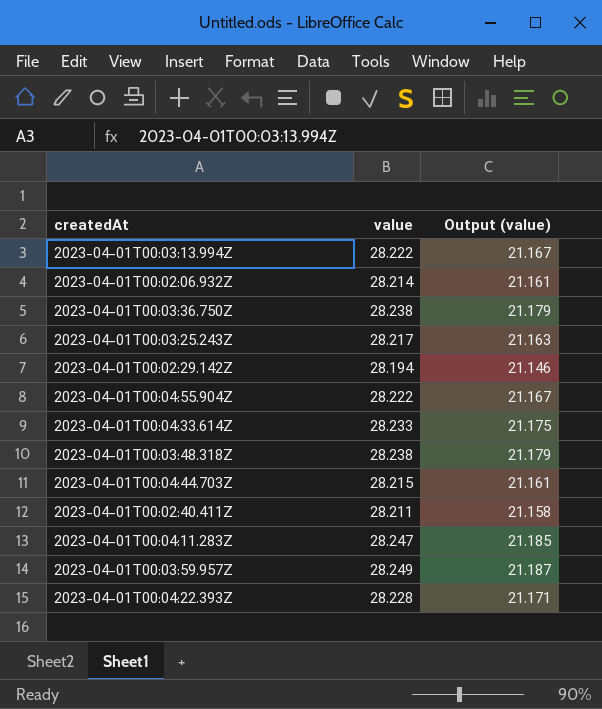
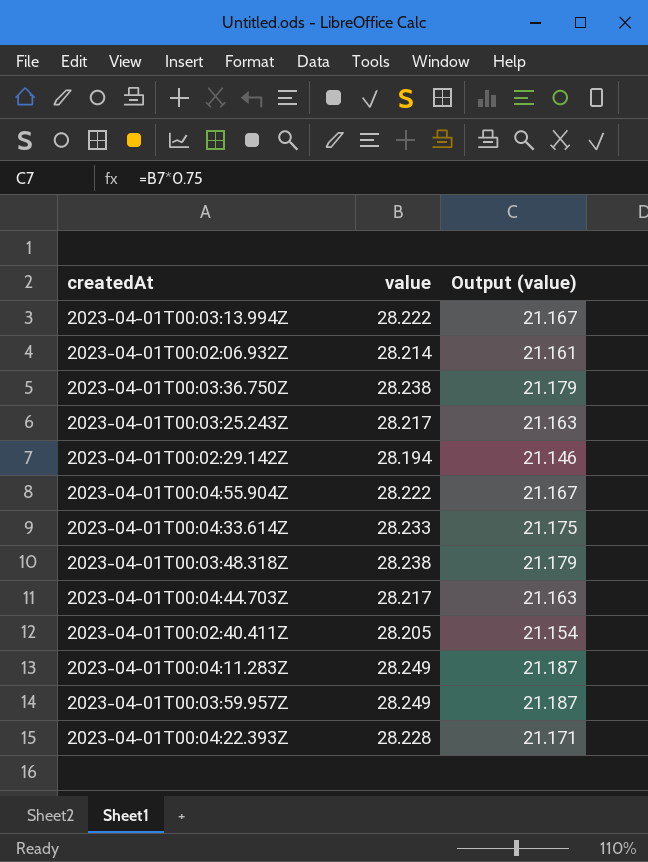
2023-04-01T00:04:44.703Z | value: 28.215 -> 28.217
2023-04-01T00:04:44.703Z | Output (value): 21.161 -> 21.163
2023-04-01T00:02:40.411Z | value: 28.211 -> 28.205
2023-04-01T00:02:40.411Z | Output (value): 21.158 -> 21.154
2023-04-01T00:04:11.283Z | value: 28.247 -> 28.249
2023-04-01T00:04:11.283Z | Output (value): 21.185 -> 21.187

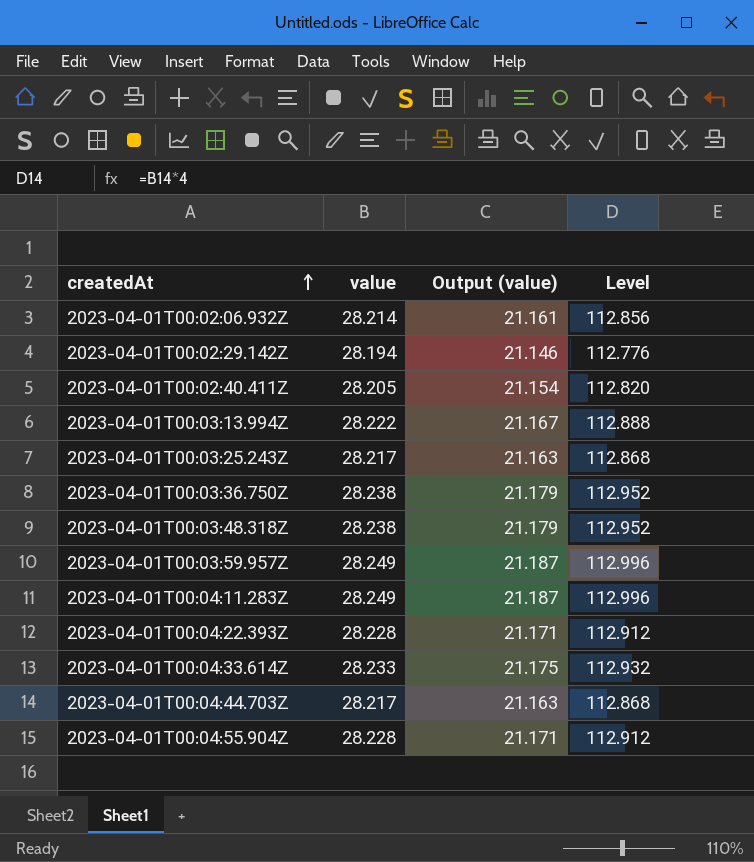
row order: none -> createdAt ascending
column Level | formula: none -> [value] * 4
2023-04-01T00:04:55.904Z | value: 28.222 -> 28.228
2023-04-01T00:04:55.904Z | Output (value): 21.167 -> 21.171

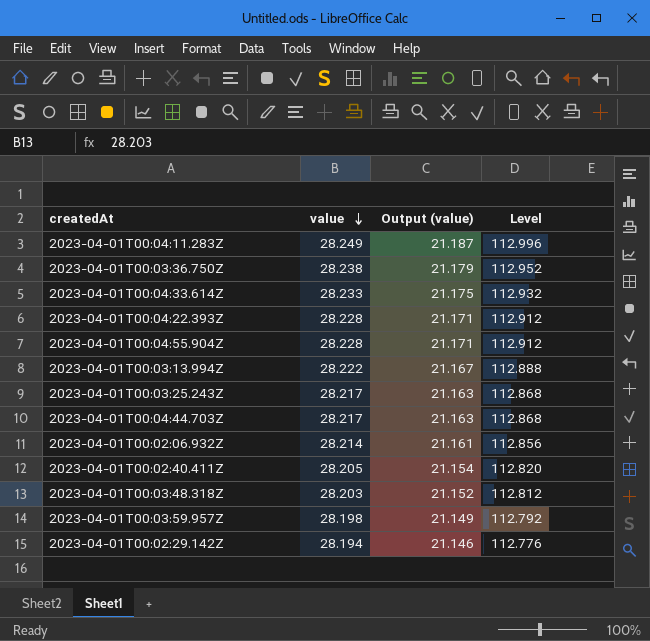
row order: createdAt ascending -> value descending
2023-04-01T00:03:48.318Z | value: 28.238 -> 28.203
2023-04-01T00:03:48.318Z | Output (value): 21.179 -> 21.152
2023-04-01T00:03:48.318Z | Level: 112.952 -> 112.812
2023-04-01T00:03:59.957Z | value: 28.249 -> 28.198
2023-04-01T00:03:59.957Z | Output (value): 21.187 -> 21.149
2023-04-01T00:03:59.957Z | Level: 112.996 -> 112.792

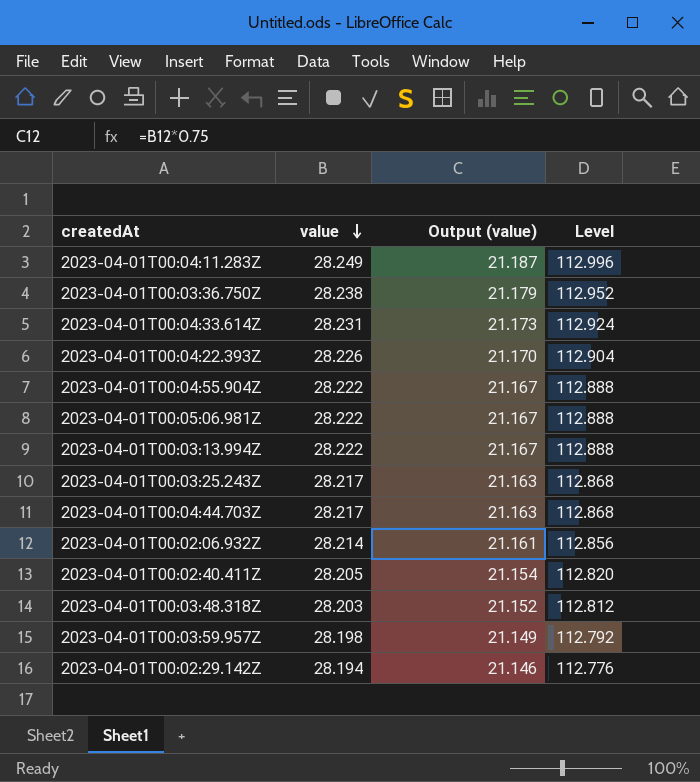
2023-04-01T00:04:33.614Z | value: 28.233 -> 28.231
2023-04-01T00:04:33.614Z | Output (value): 21.175 -> 21.173
2023-04-01T00:04:33.614Z | Level: 112.932 -> 112.924
2023-04-01T00:04:22.393Z | value: 28.228 -> 28.226
2023-04-01T00:04:22.393Z | Output (value): 21.171 -> 21.170
2023-04-01T00:04:22.393Z | Level: 112.912 -> 112.904
2023-04-01T00:04:55.904Z | value: 28.228 -> 28.222
2023-04-01T00:04:55.904Z | Output (value): 21.171 -> 21.167
2023-04-01T00:04:55.904Z | Level: 112.912 -> 112.888
row 2023-04-01T00:05:06.981Z: none -> 28.222 | 21.167 | 112.888

